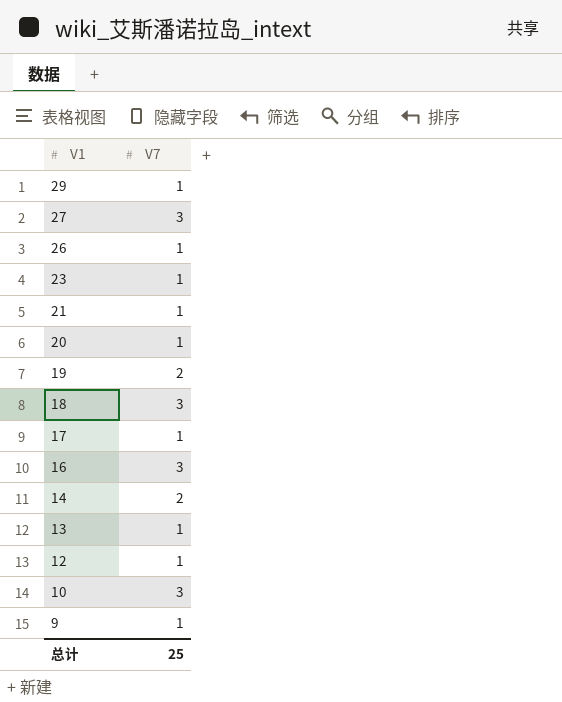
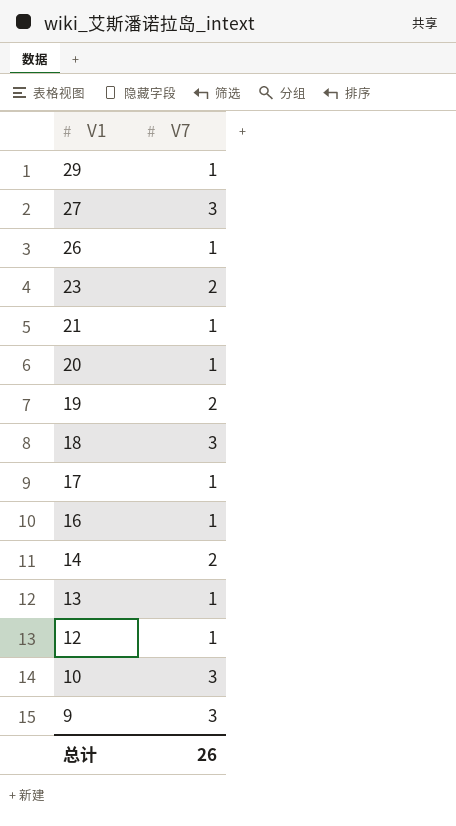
23 | V7: 1 -> 2
16 | V7: 3 -> 1
9 | V7: 1 -> 3
总计 | V7: 25 -> 26

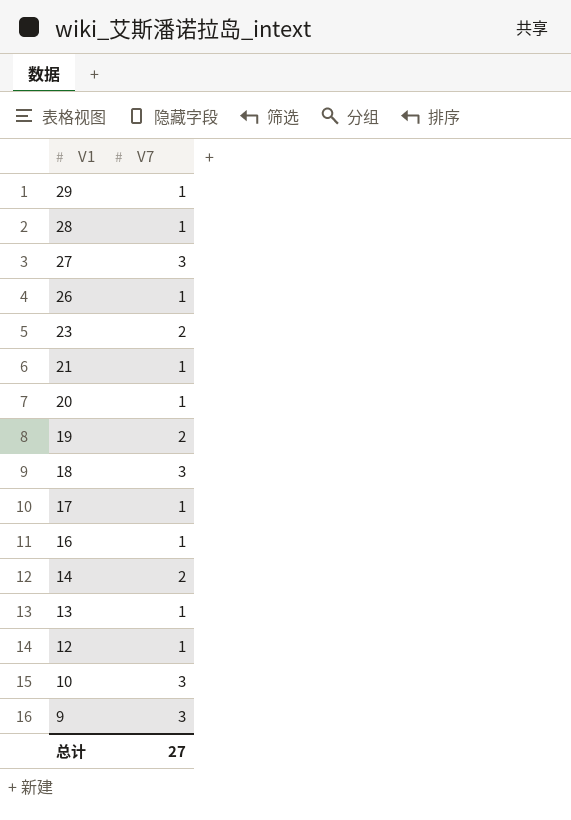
row 28: none -> 1
总计 | V7: 26 -> 27

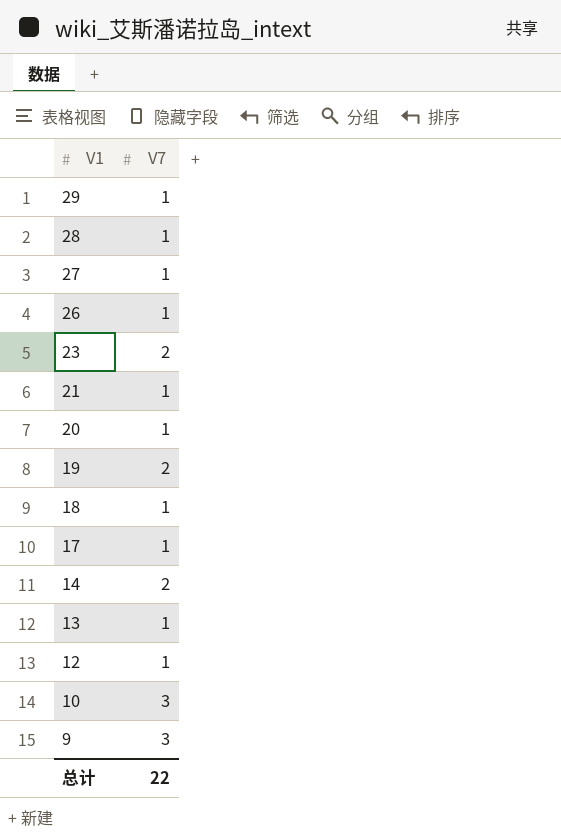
row 16: 1 -> none
27 | V7: 3 -> 1
18 | V7: 3 -> 1
总计 | V7: 27 -> 22

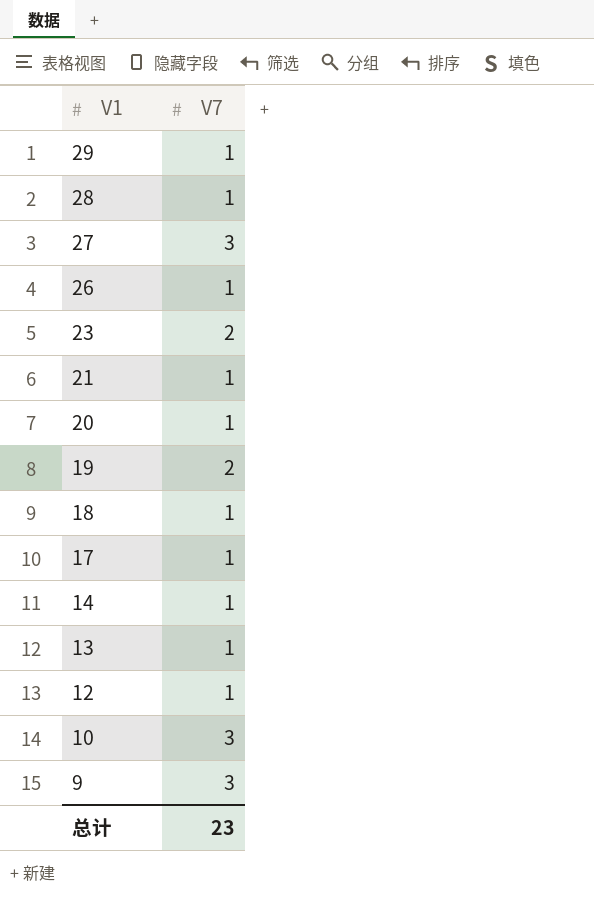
27 | V7: 1 -> 3
14 | V7: 2 -> 1
总计 | V7: 22 -> 23

